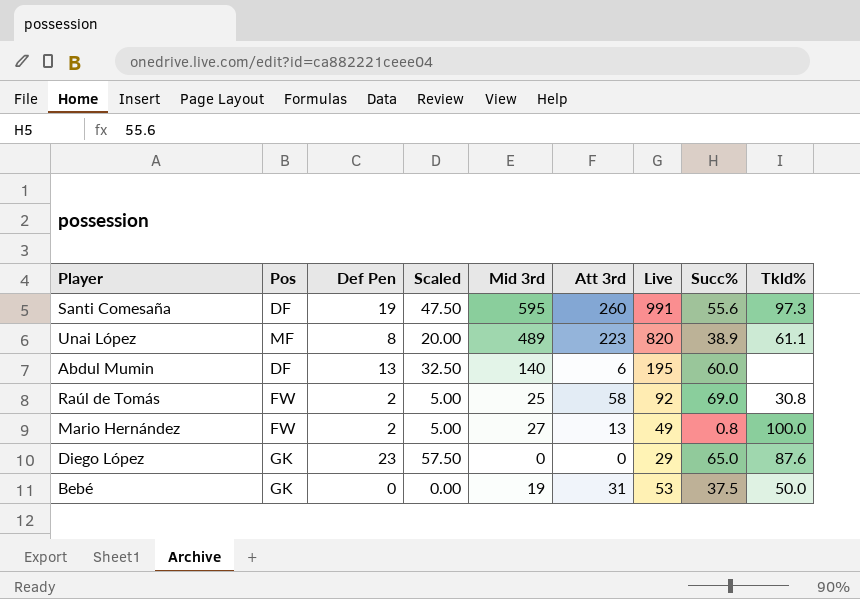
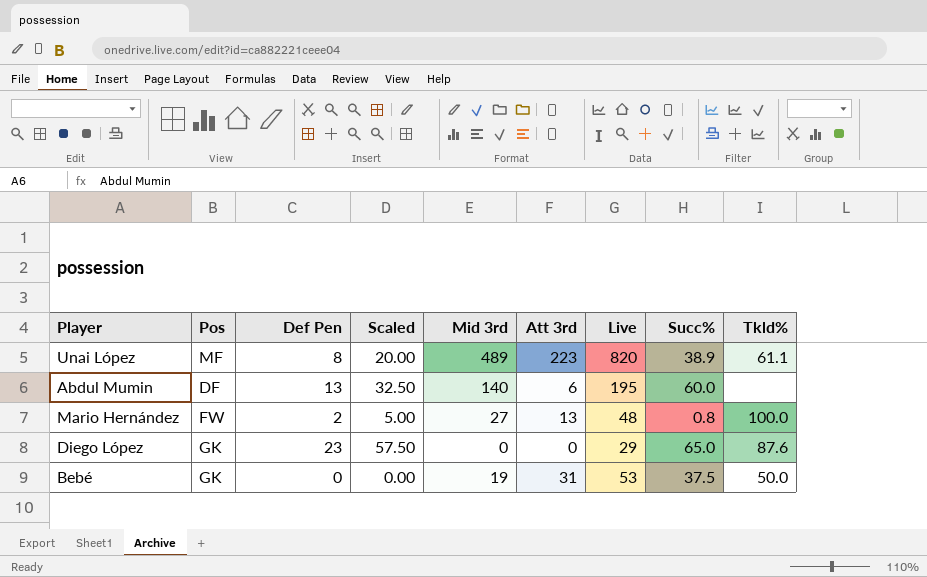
row Santi Comesaña: DF | 19 | 47.50 | 595 | 260 | 991 | 55.6 | 97.3 -> none
row Raúl de Tomás: FW | 2 | 5.00 | 25 | 58 | 92 | 69.0 | 30.8 -> none
Mario Hernández | Live: 49 -> 48

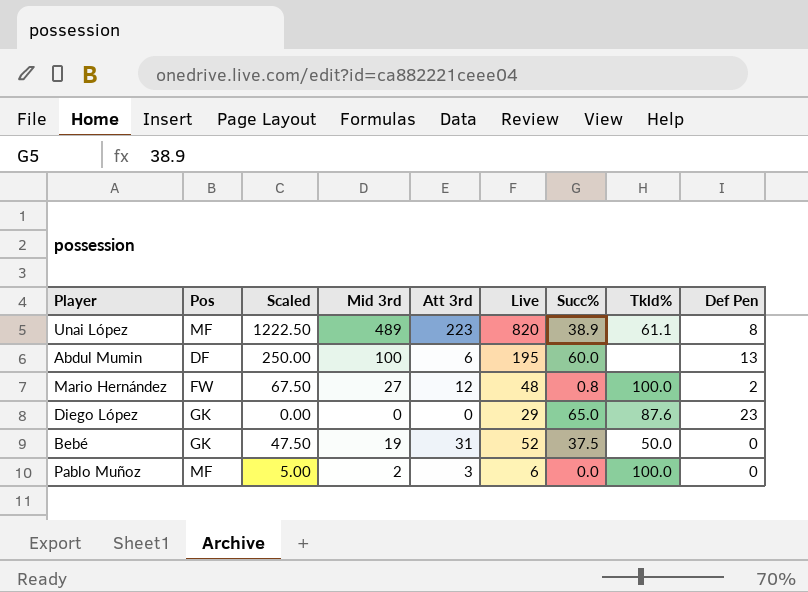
column Scaled | formula: [Def Pen] * 2.5 -> [Mid 3rd] * 2.5
column Def Pen | position: 3 -> 9
Abdul Mumin | Mid 3rd: 140 -> 100
Mario Hernández | Att 3rd: 13 -> 12
Bebé | Live: 53 -> 52
row Pablo Muñoz: none -> MF | 5.00 | 2 | 3 | 6 | 0.0 | 100.0 | 0

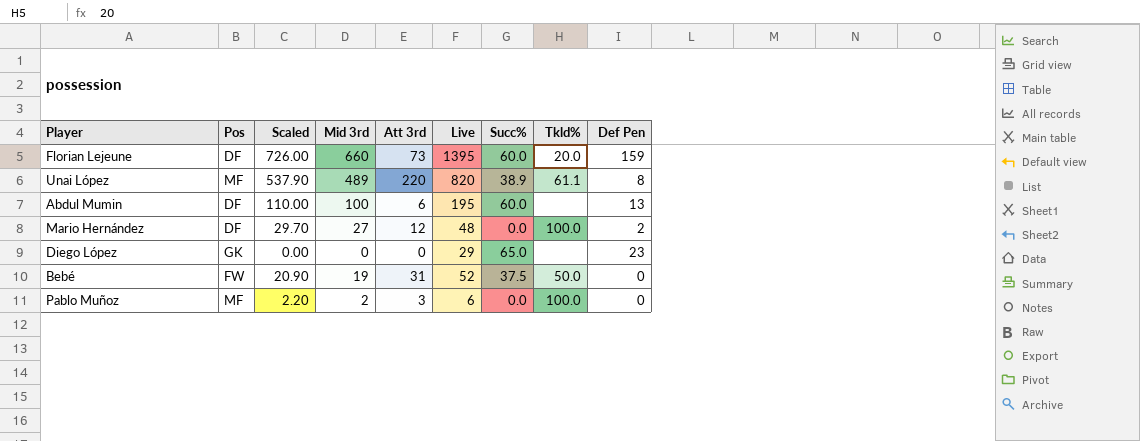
column Scaled | formula: [Mid 3rd] * 2.5 -> [Mid 3rd] * 1.1
row Florian Lejeune: none -> DF | 726.00 | 660 | 73 | 1395 | 60.0 | 20.0 | 159
Unai López | Att 3rd: 223 -> 220
Mario Hernández | Pos: FW -> DF
Mario Hernández | Succ%: 0.8 -> 0.0
Diego López | Tkld%: 87.6 -> none
Bebé | Pos: GK -> FW

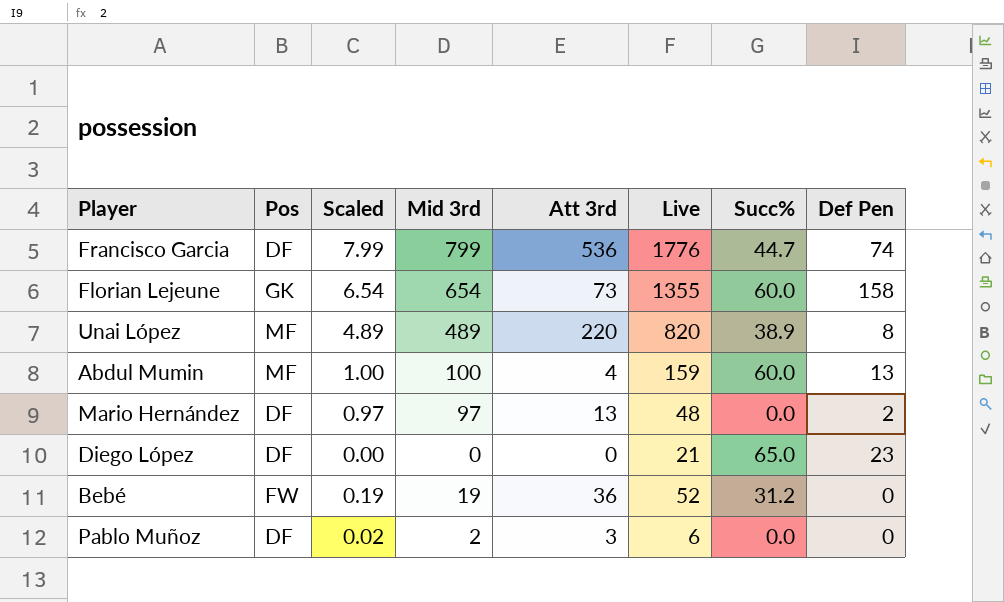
column Tkld% | position: 8 -> none
column Scaled | formula: [Mid 3rd] * 1.1 -> [Mid 3rd] * 0.01
row Francisco Garcia: none -> DF | 7.99 | 799 | 536 | 1776 | 44.7 | 74
Florian Lejeune | Pos: DF -> GK
Florian Lejeune | Mid 3rd: 660 -> 654
Florian Lejeune | Live: 1395 -> 1355
Florian Lejeune | Def Pen: 159 -> 158
Abdul Mumin | Pos: DF -> MF
Abdul Mumin | Att 3rd: 6 -> 4
Abdul Mumin | Live: 195 -> 159
Mario Hernández | Mid 3rd: 27 -> 97
Mario Hernández | Att 3rd: 12 -> 13
Diego López | Pos: GK -> DF
Diego López | Live: 29 -> 21
Bebé | Att 3rd: 31 -> 36
Bebé | Succ%: 37.5 -> 31.2
Pablo Muñoz | Pos: MF -> DF

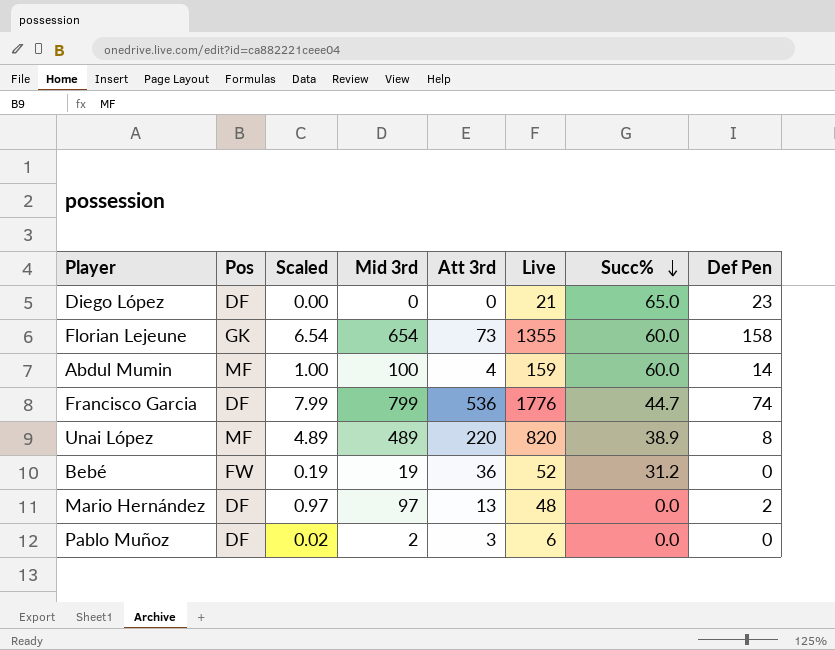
row order: none -> Succ% descending
Abdul Mumin | Def Pen: 13 -> 14

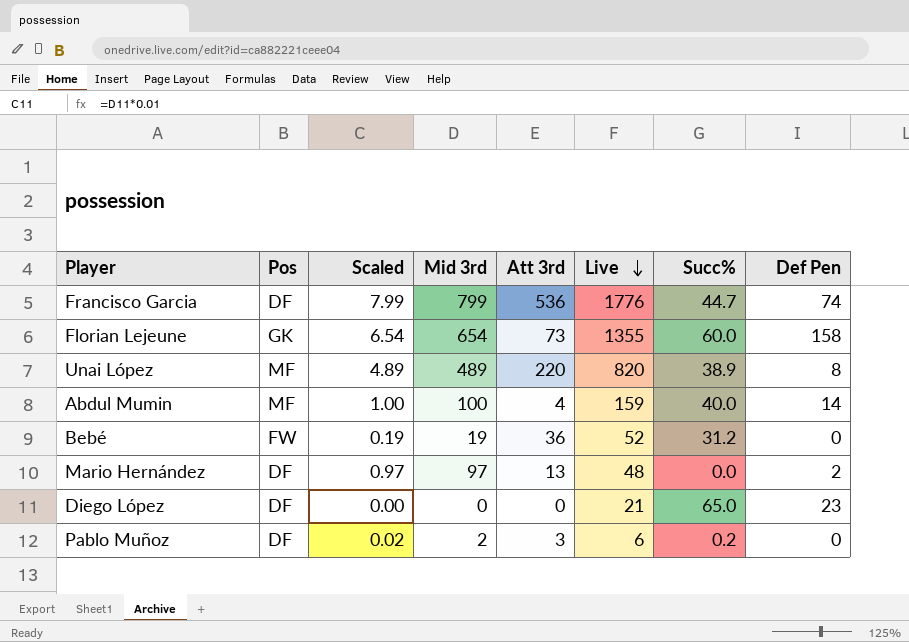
row order: Succ% descending -> Live descending
Abdul Mumin | Succ%: 60.0 -> 40.0
Pablo Muñoz | Succ%: 0.0 -> 0.2

